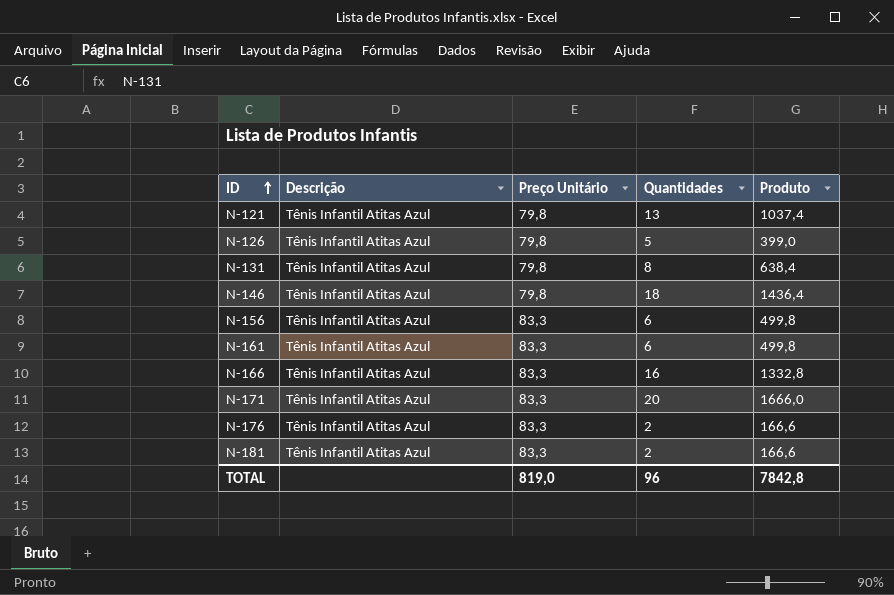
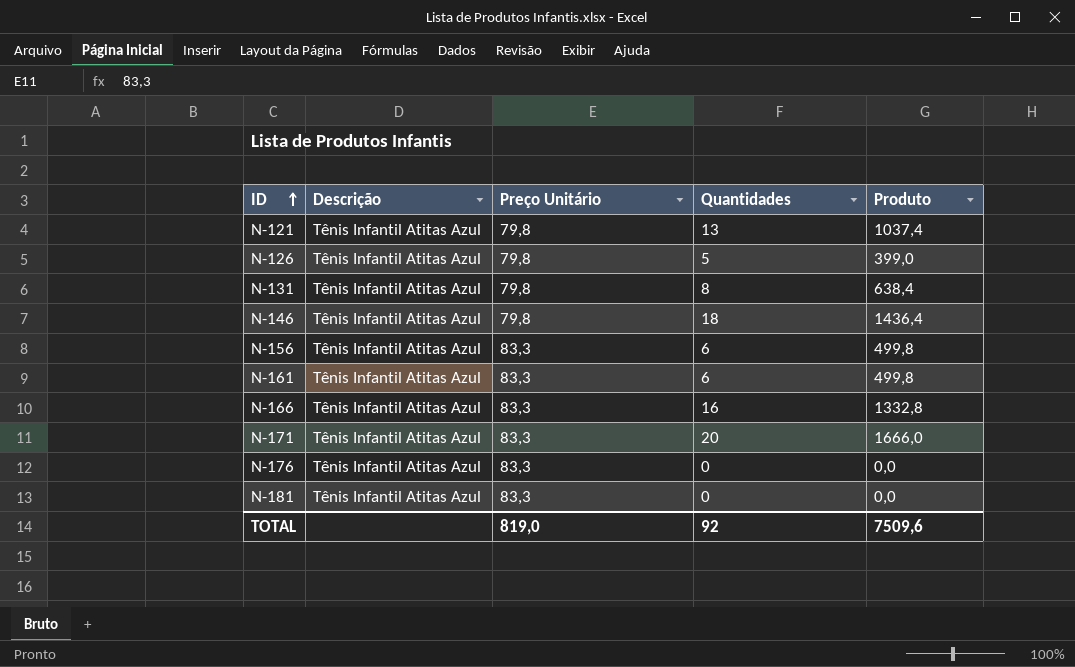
N-176 | Quantidades: 2 -> 0
N-176 | Produto: 166,6 -> 0,0
N-181 | Quantidades: 2 -> 0
N-181 | Produto: 166,6 -> 0,0
TOTAL | Quantidades: 96 -> 92
TOTAL | Produto: 7842,8 -> 7509,6

